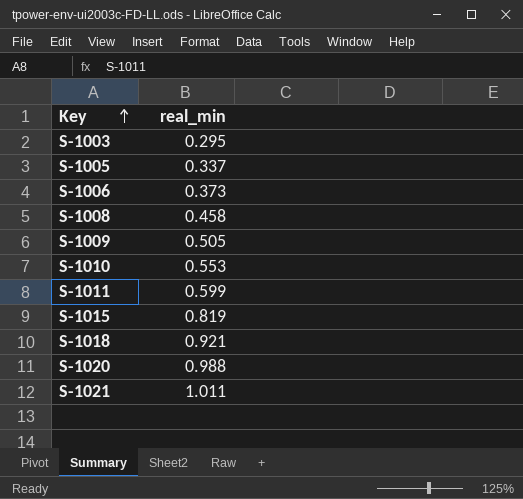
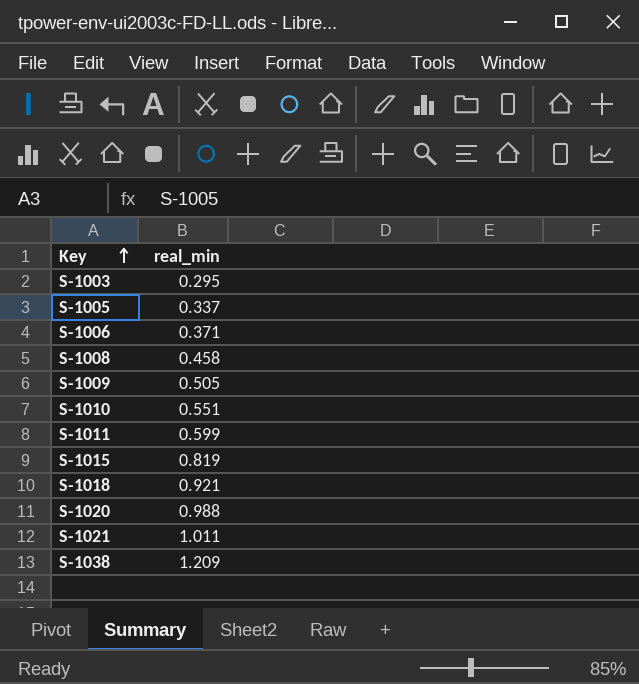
S-1006 | real_min: 0.373 -> 0.371
S-1010 | real_min: 0.553 -> 0.551
row S-1038: none -> 1.209

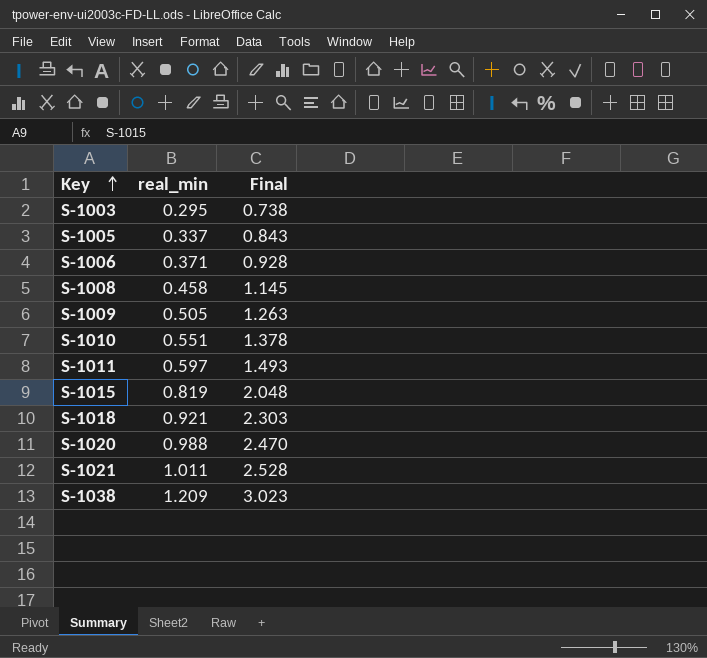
column Final | formula: none -> [real_min] * 2.5
S-1011 | real_min: 0.599 -> 0.597

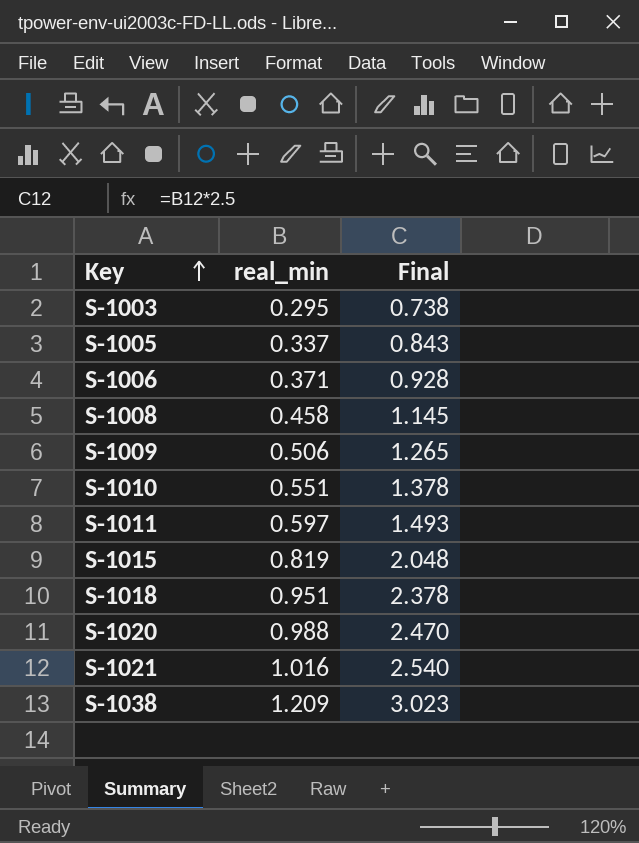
S-1009 | real_min: 0.505 -> 0.506
S-1009 | Final: 1.263 -> 1.265
S-1018 | real_min: 0.921 -> 0.951
S-1018 | Final: 2.303 -> 2.378
S-1021 | real_min: 1.011 -> 1.016
S-1021 | Final: 2.528 -> 2.540

